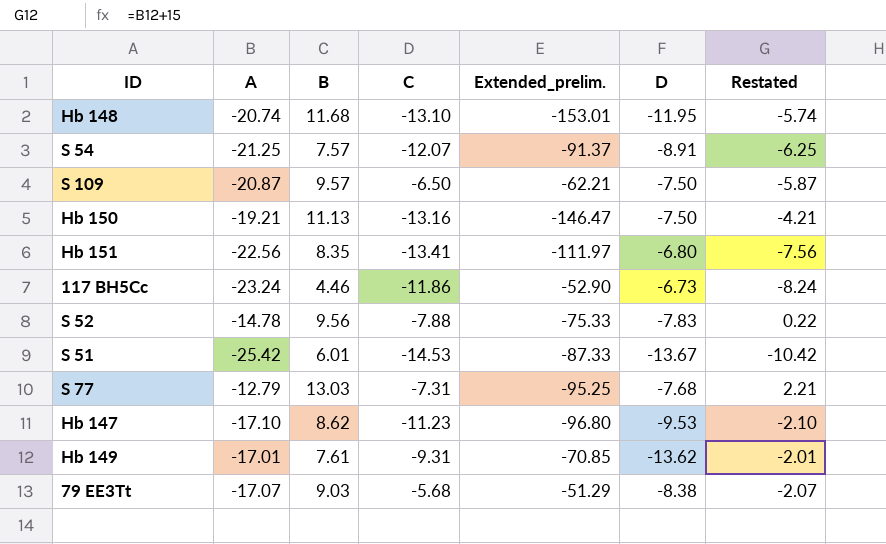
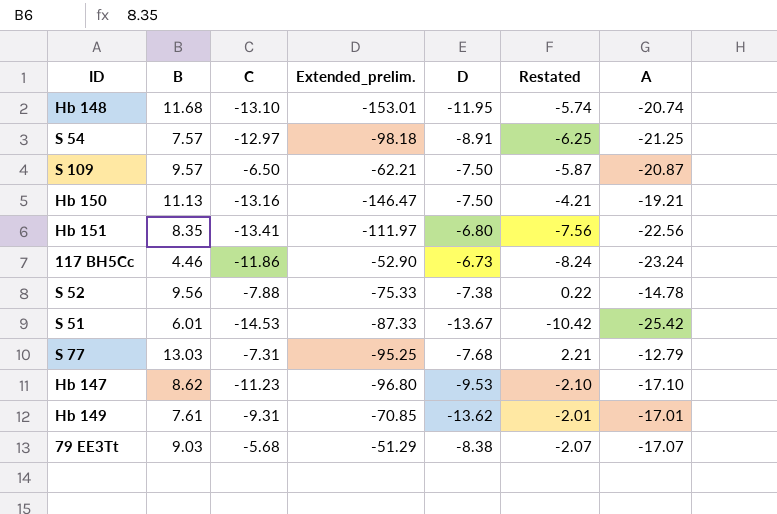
column A | position: 2 -> 7
S 54 | C: -12.07 -> -12.97
S 54 | Extended_prelim.: -91.37 -> -98.18
S 52 | D: -7.83 -> -7.38

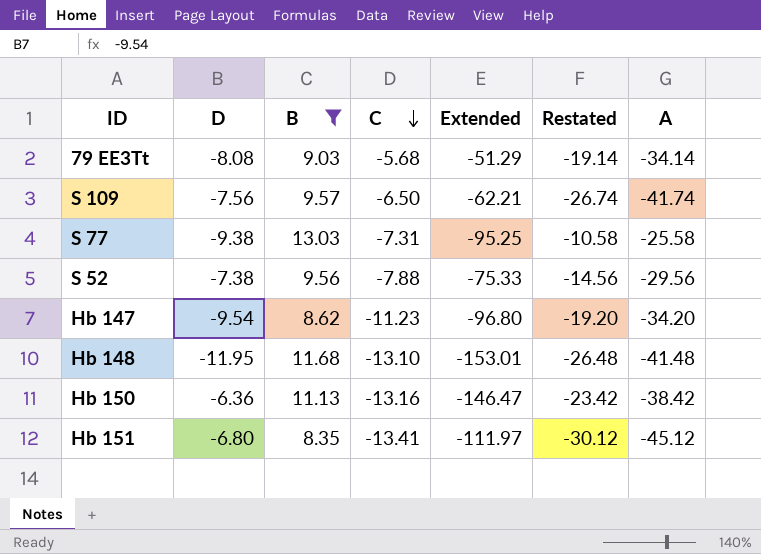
filter: none -> B >= 8.35
row order: none -> C descending
column D | position: 5 -> 2
column name: Extended_prelim. -> Extended
79 EE3Tt | D: -8.38 -> -8.08
79 EE3Tt | Restated: -2.07 -> -19.14
79 EE3Tt | A: -17.07 -> -34.14
S 109 | D: -7.50 -> -7.56
S 109 | Restated: -5.87 -> -26.74
S 109 | A: -20.87 -> -41.74
S 77 | D: -7.68 -> -9.38
S 77 | Restated: 2.21 -> -10.58
S 77 | A: -12.79 -> -25.58
S 52 | Restated: 0.22 -> -14.56
S 52 | A: -14.78 -> -29.56
Hb 147 | D: -9.53 -> -9.54
Hb 147 | Restated: -2.10 -> -19.20
Hb 147 | A: -17.10 -> -34.20
Hb 148 | Restated: -5.74 -> -26.48
Hb 148 | A: -20.74 -> -41.48
Hb 150 | D: -7.50 -> -6.36
Hb 150 | Restated: -4.21 -> -23.42
Hb 150 | A: -19.21 -> -38.42
Hb 151 | Restated: -7.56 -> -30.12
Hb 151 | A: -22.56 -> -45.12

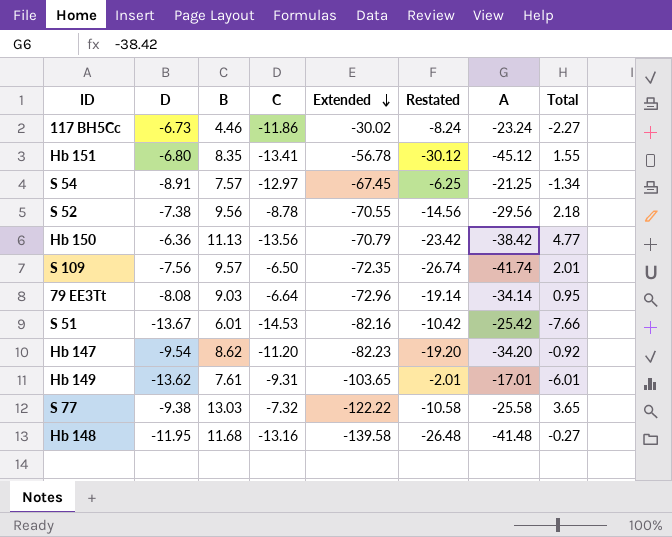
filter: B >= 8.35 -> none
row order: C descending -> Extended descending
column Extended | formula: [B] * [C] -> [D] * [B]
column Total | formula: none -> [D] + [B]
S 52 | C: -7.88 -> -8.78
Hb 150 | C: -13.16 -> -13.56
79 EE3Tt | C: -5.68 -> -6.64
Hb 147 | C: -11.23 -> -11.20
S 77 | C: -7.31 -> -7.32
Hb 148 | C: -13.10 -> -13.16

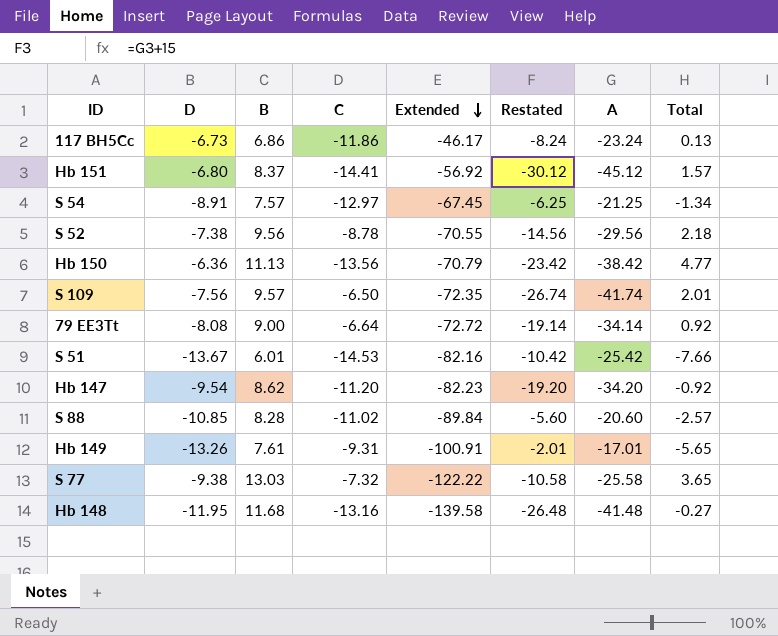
117 BH5Cc | B: 4.46 -> 6.86
117 BH5Cc | Extended: -30.02 -> -46.17
117 BH5Cc | Total: -2.27 -> 0.13
Hb 151 | B: 8.35 -> 8.37
Hb 151 | C: -13.41 -> -14.41
Hb 151 | Extended: -56.78 -> -56.92
Hb 151 | Total: 1.55 -> 1.57
79 EE3Tt | B: 9.03 -> 9.00
79 EE3Tt | Extended: -72.96 -> -72.72
79 EE3Tt | Total: 0.95 -> 0.92
row S 88: none -> -10.85 | 8.28 | -11.02 | -89.84 | -5.60 | -20.60 | -2.57
Hb 149 | D: -13.62 -> -13.26
Hb 149 | Extended: -103.65 -> -100.91
Hb 149 | Total: -6.01 -> -5.65

